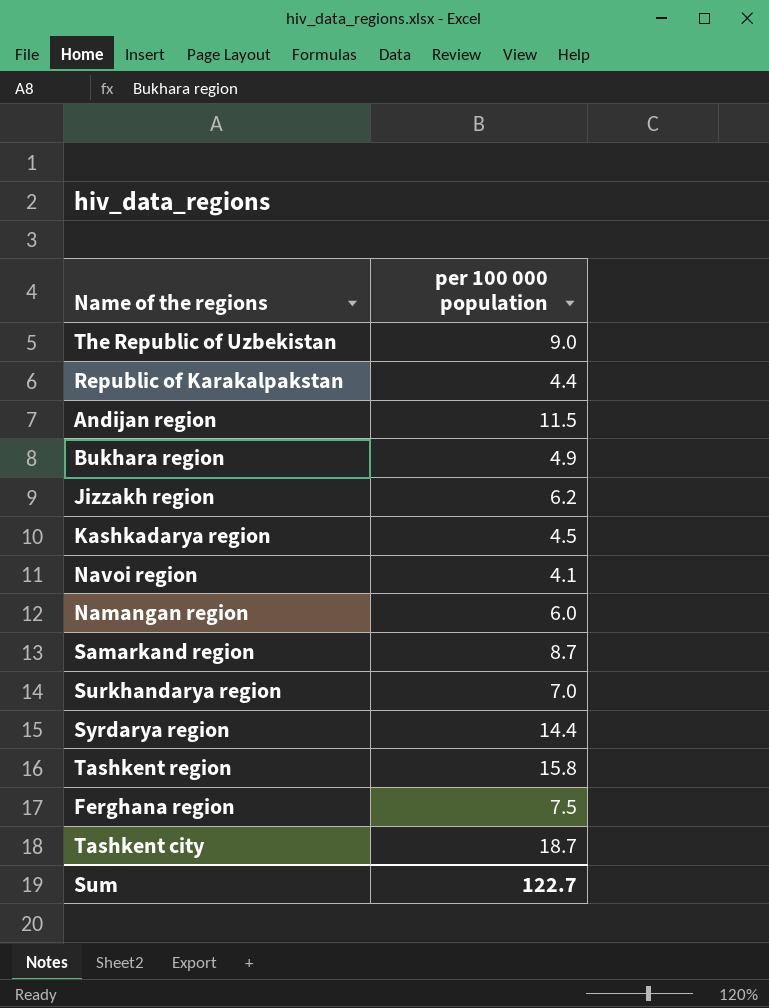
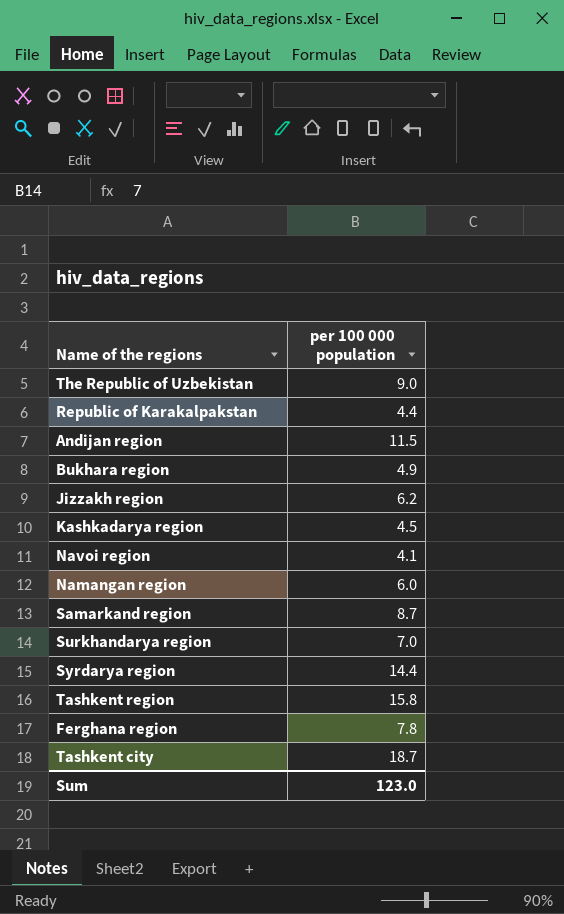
Ferghana region | per 100 000 population: 7.5 -> 7.8
Sum | per 100 000 population: 122.7 -> 123.0

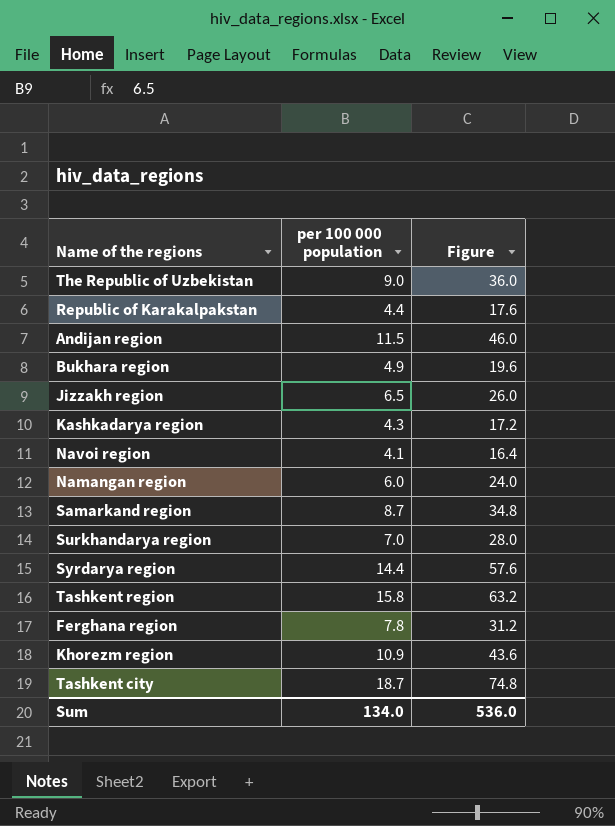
column Figure | formula: none -> [per 100 000 population] * 4
Jizzakh region | per 100 000 population: 6.2 -> 6.5
Kashkadarya region | per 100 000 population: 4.5 -> 4.3
row Khorezm region: none -> 10.9 | 43.6
Sum | per 100 000 population: 123.0 -> 134.0

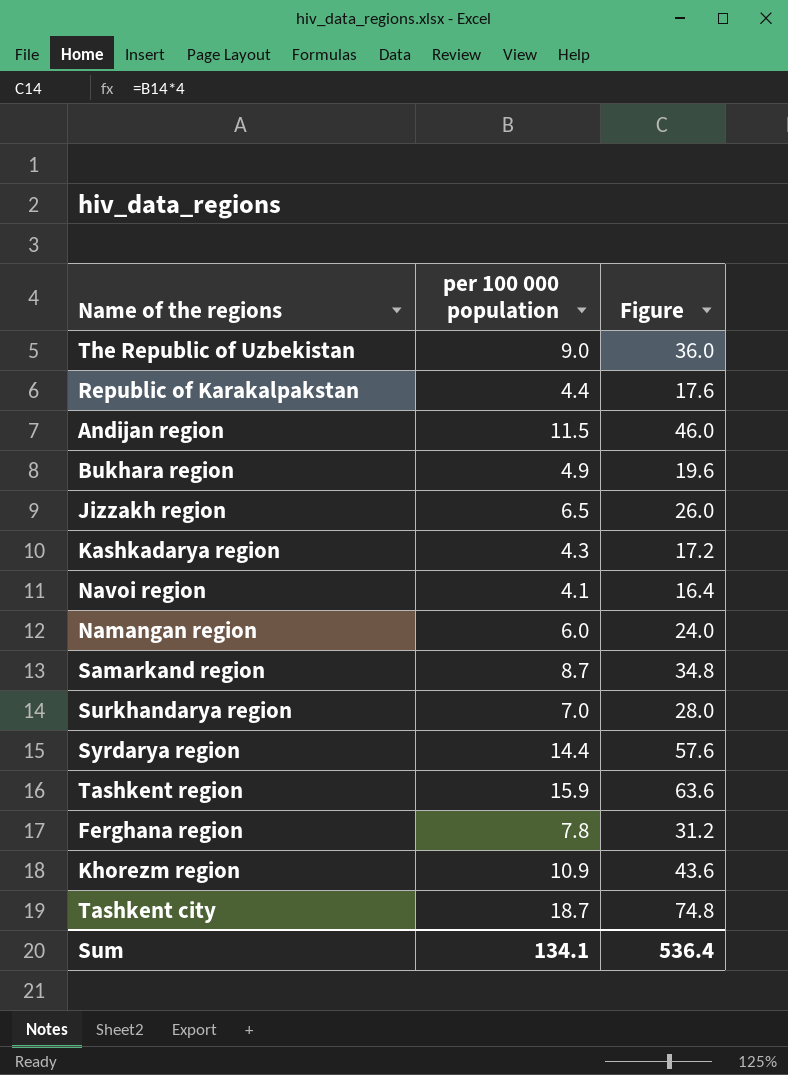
Tashkent region | per 100 000 population: 15.8 -> 15.9
Tashkent region | Figure: 63.2 -> 63.6
Sum | per 100 000 population: 134.0 -> 134.1
Sum | Figure: 536.0 -> 536.4

